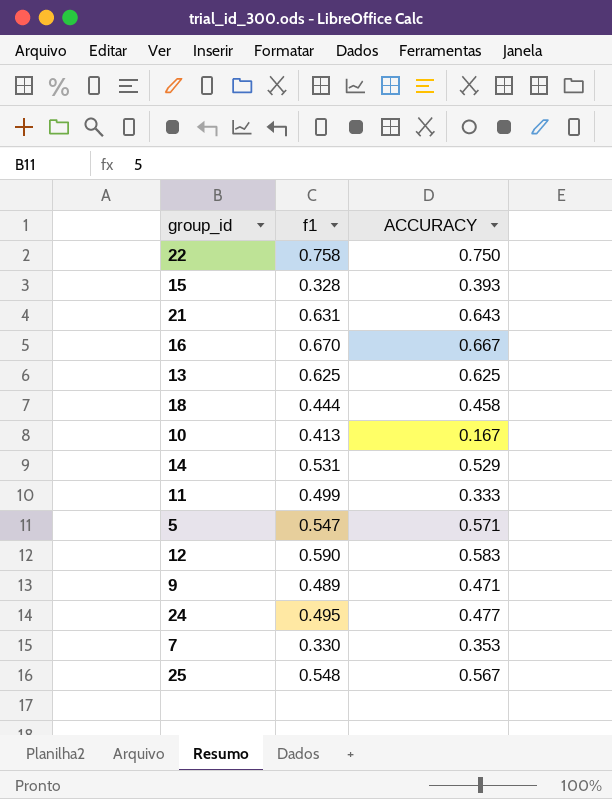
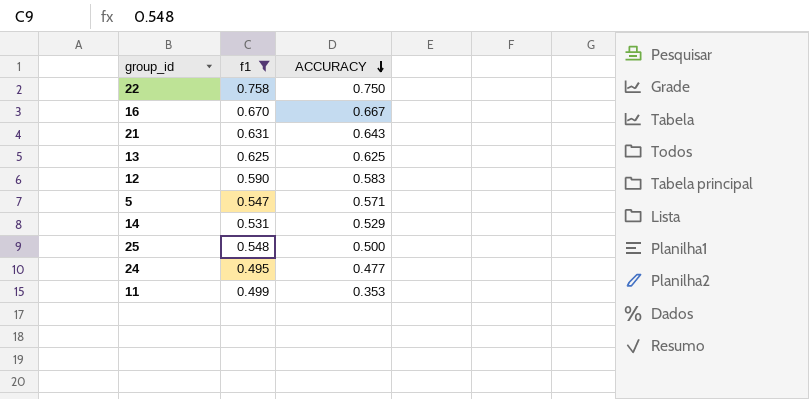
filter: none -> f1 >= 0.495
row order: none -> ACCURACY descending
25 | ACCURACY: 0.567 -> 0.500
11 | ACCURACY: 0.333 -> 0.353

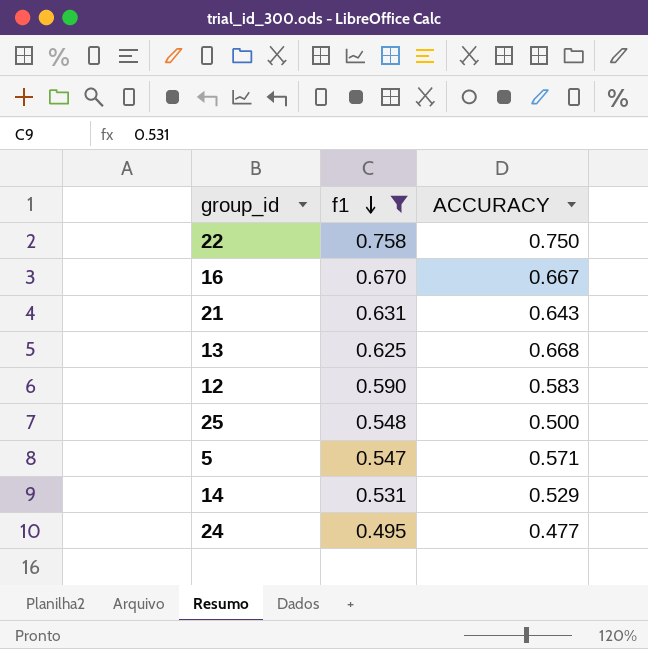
row order: ACCURACY descending -> f1 descending
row 11: 0.499 | 0.353 -> none
13 | ACCURACY: 0.625 -> 0.668

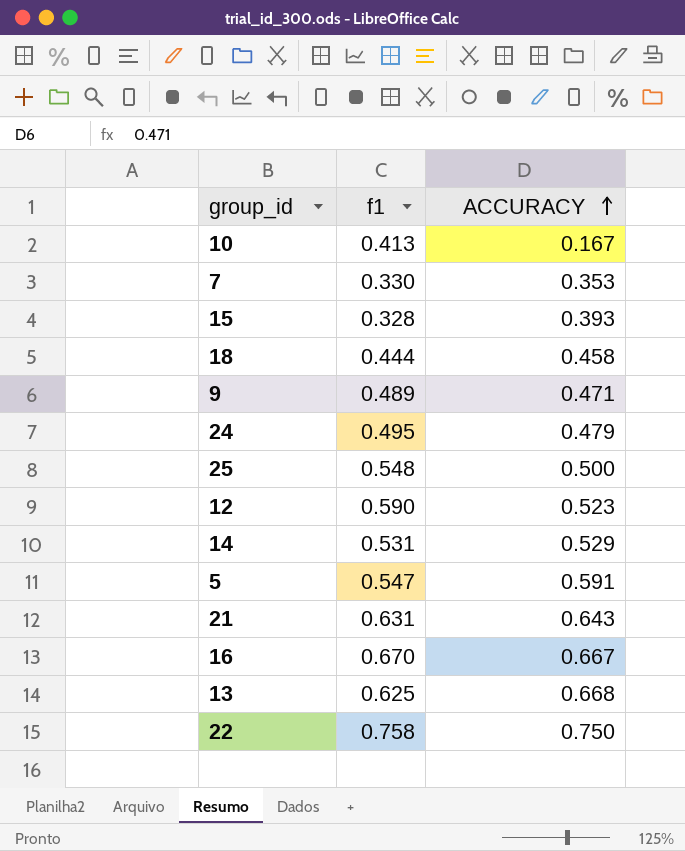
filter: f1 >= 0.495 -> none
row order: f1 descending -> ACCURACY ascending
24 | ACCURACY: 0.477 -> 0.479
12 | ACCURACY: 0.583 -> 0.523
5 | ACCURACY: 0.571 -> 0.591

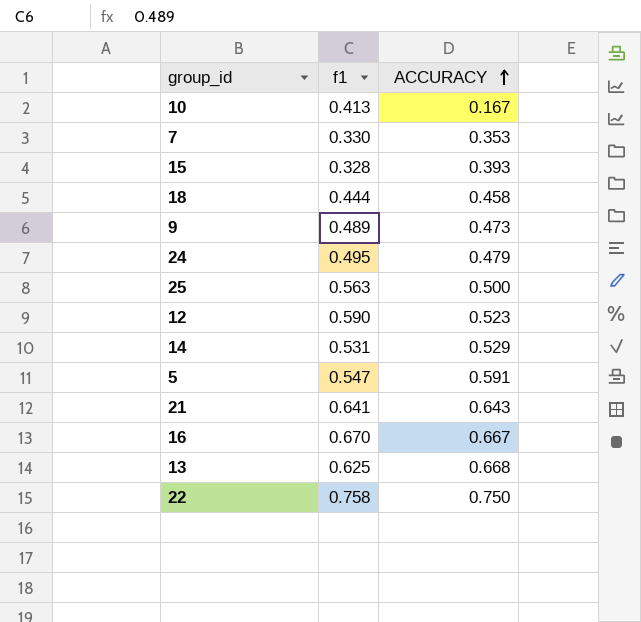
9 | ACCURACY: 0.471 -> 0.473
25 | f1: 0.548 -> 0.563
21 | f1: 0.631 -> 0.641

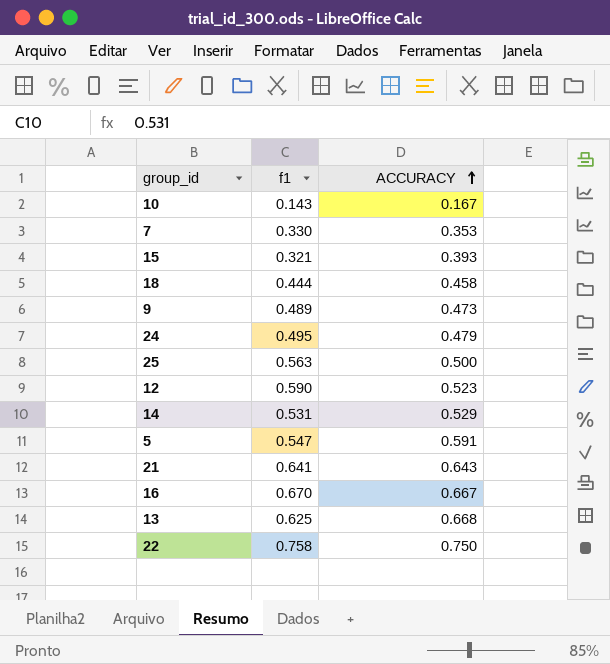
10 | f1: 0.413 -> 0.143
15 | f1: 0.328 -> 0.321

